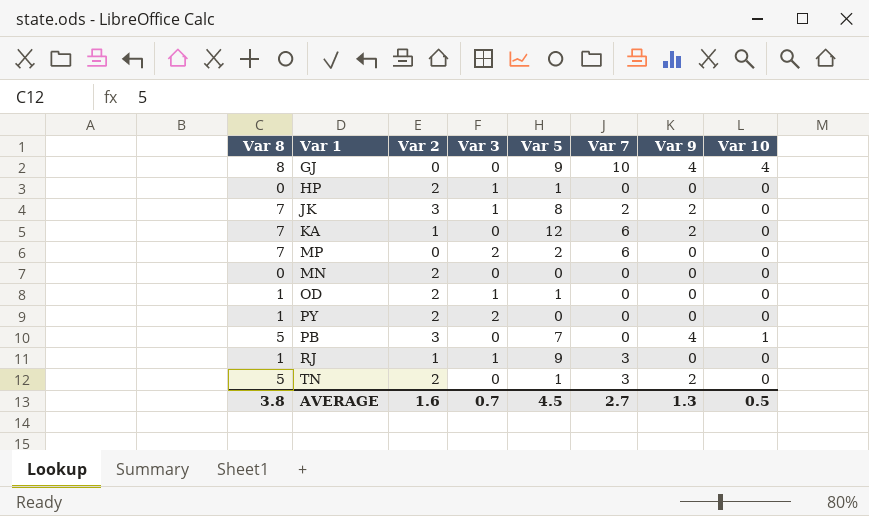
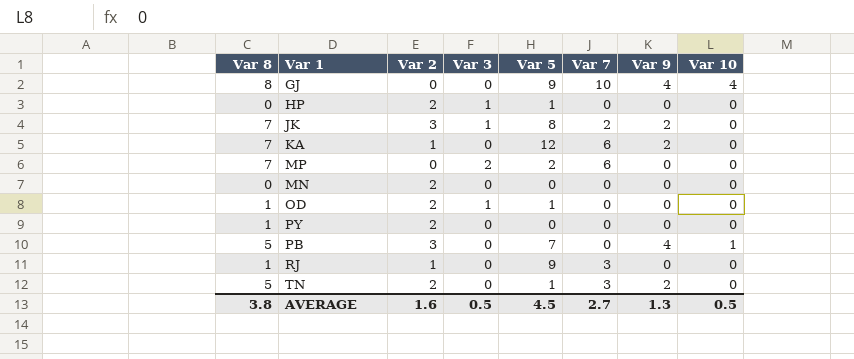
PY | Var 3: 2 -> 0
RJ | Var 3: 1 -> 0
AVERAGE | Var 3: 0.7 -> 0.5

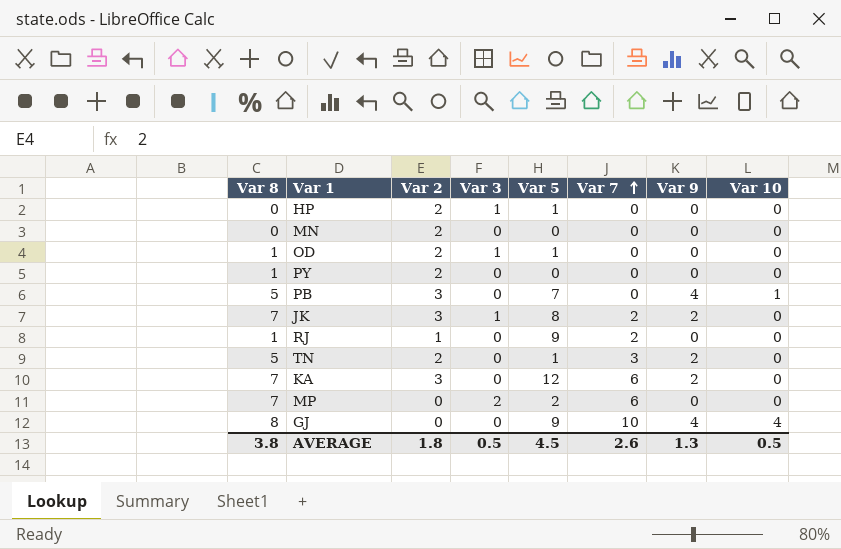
row order: none -> Var 7 ascending
RJ | Var 7: 3 -> 2
KA | Var 2: 1 -> 3
AVERAGE | Var 2: 1.6 -> 1.8
AVERAGE | Var 7: 2.7 -> 2.6

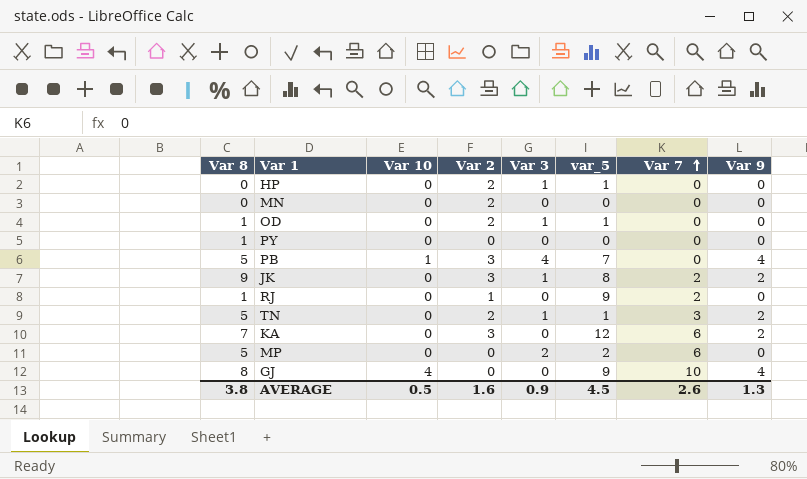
column Var 10 | position: 8 -> 3
column name: Var 5 -> var_5
PY | Var 2: 2 -> 0
PB | Var 3: 0 -> 4
JK | Var 8: 7 -> 9
TN | Var 3: 0 -> 1
MP | Var 8: 7 -> 5
AVERAGE | Var 2: 1.8 -> 1.6
AVERAGE | Var 3: 0.5 -> 0.9

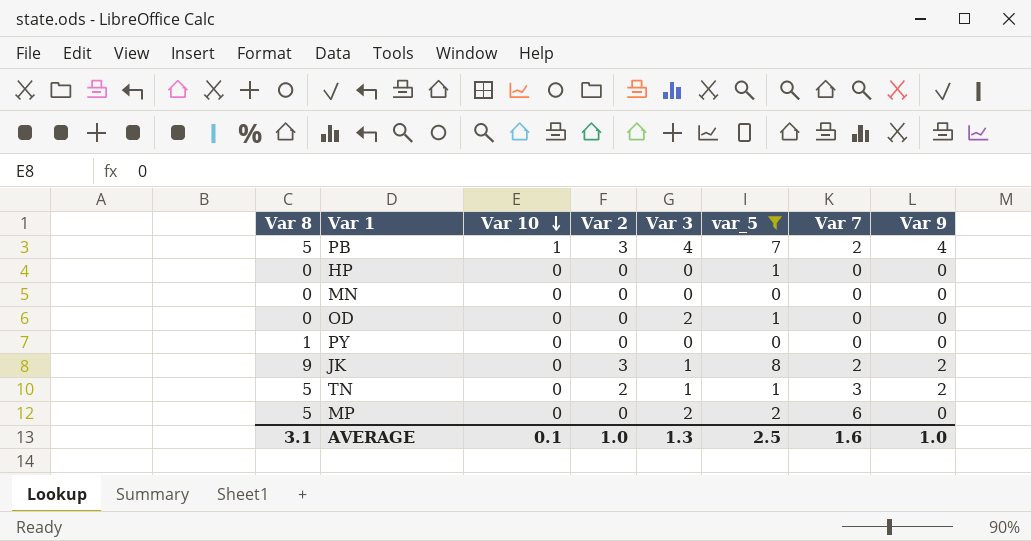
filter: none -> var_5 <= 8
row order: Var 7 ascending -> Var 10 descending
PB | Var 7: 0 -> 2
HP | Var 2: 2 -> 0
HP | Var 3: 1 -> 0
MN | Var 2: 2 -> 0
OD | Var 8: 1 -> 0
OD | Var 2: 2 -> 0
OD | Var 3: 1 -> 2
AVERAGE | Var 8: 3.8 -> 3.1
AVERAGE | Var 10: 0.5 -> 0.1
AVERAGE | Var 2: 1.6 -> 1.0
AVERAGE | Var 3: 0.9 -> 1.3
AVERAGE | var_5: 4.5 -> 2.5
AVERAGE | Var 7: 2.6 -> 1.6
AVERAGE | Var 9: 1.3 -> 1.0

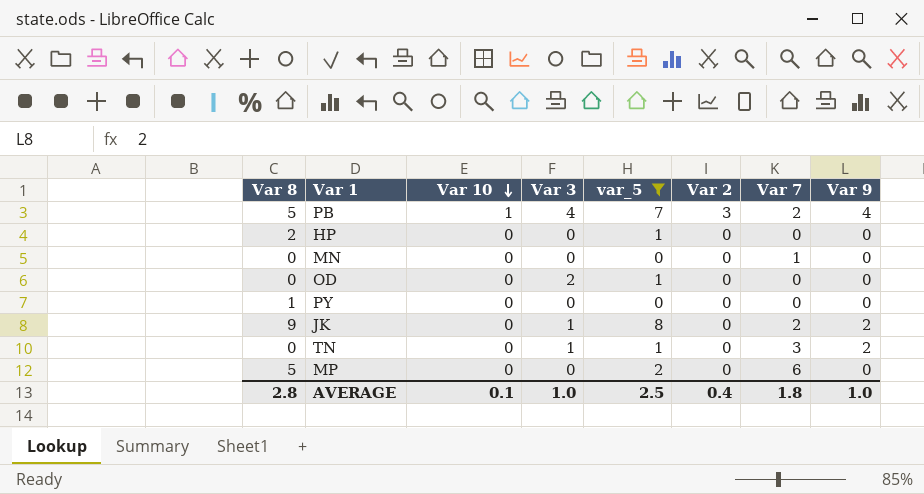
column Var 2 | position: 4 -> 6
HP | Var 8: 0 -> 2
MN | Var 7: 0 -> 1
JK | Var 2: 3 -> 0
TN | Var 8: 5 -> 0
TN | Var 2: 2 -> 0
MP | Var 3: 2 -> 0
AVERAGE | Var 8: 3.1 -> 2.8
AVERAGE | Var 3: 1.3 -> 1.0
AVERAGE | Var 2: 1.0 -> 0.4
AVERAGE | Var 7: 1.6 -> 1.8

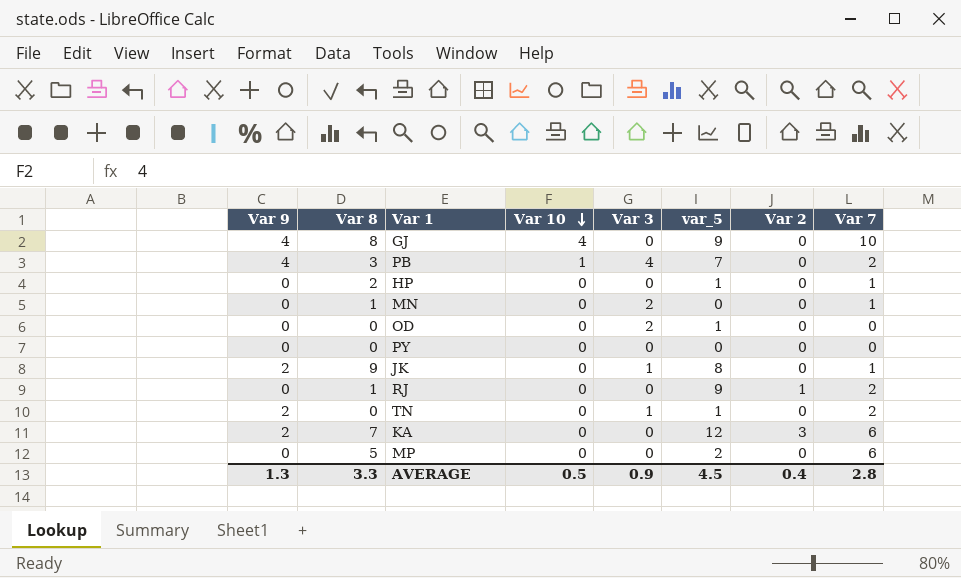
filter: var_5 <= 8 -> none
column Var 9 | position: 8 -> 1
PB | Var 8: 5 -> 3
PB | Var 2: 3 -> 0
HP | Var 7: 0 -> 1
MN | Var 8: 0 -> 1
MN | Var 3: 0 -> 2
PY | Var 8: 1 -> 0
JK | Var 7: 2 -> 1
TN | Var 7: 3 -> 2
AVERAGE | Var 9: 1.0 -> 1.3
AVERAGE | Var 8: 2.8 -> 3.3
AVERAGE | Var 10: 0.1 -> 0.5
AVERAGE | Var 3: 1.0 -> 0.9
AVERAGE | var_5: 2.5 -> 4.5
AVERAGE | Var 7: 1.8 -> 2.8

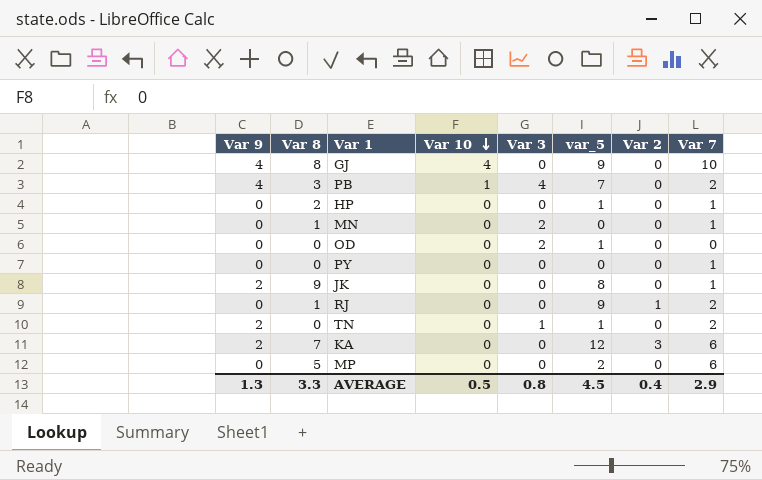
PY | Var 7: 0 -> 1
JK | Var 3: 1 -> 0
AVERAGE | Var 3: 0.9 -> 0.8
AVERAGE | Var 7: 2.8 -> 2.9

